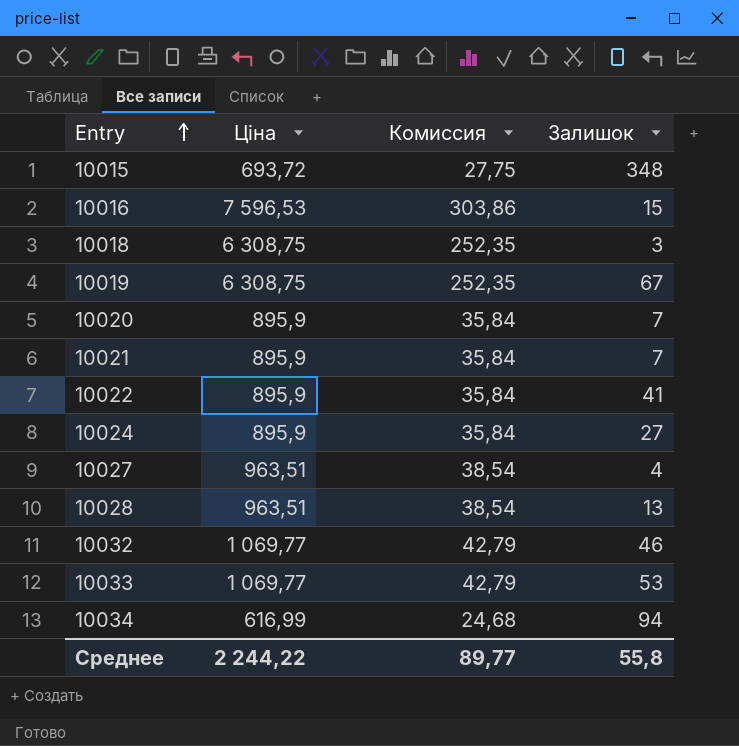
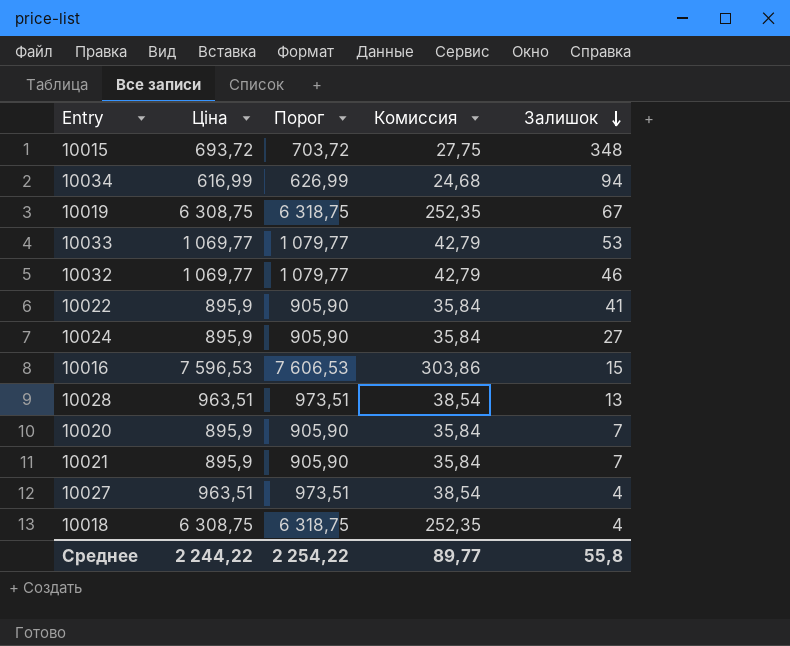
row order: Entry ascending -> Залишок descending
column Порог | formula: none -> [Ціна] + 10
10018 | Залишок: 3 -> 4

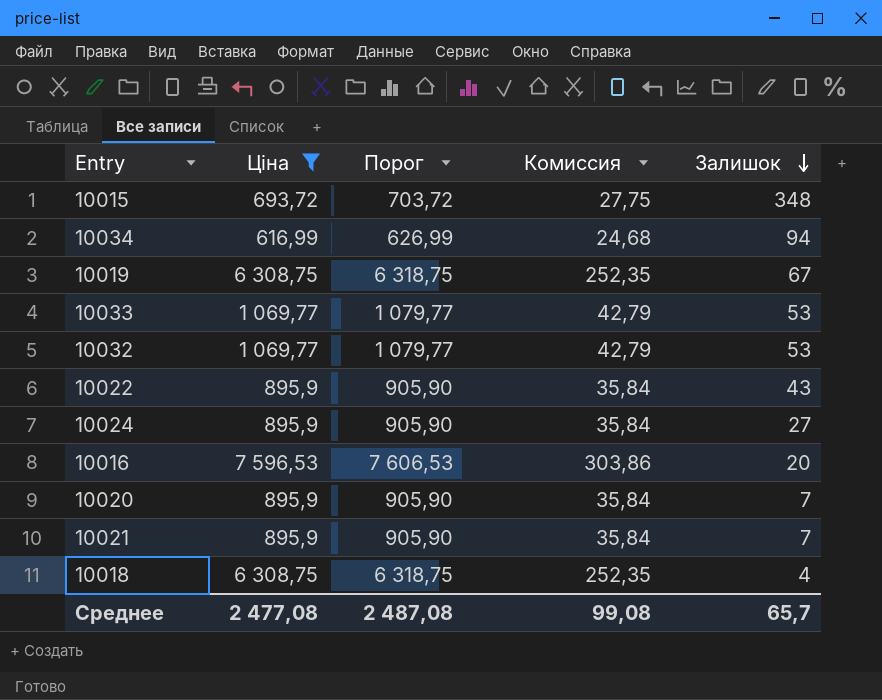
filter: none -> Ціна != 963,51
10032 | Залишок: 46 -> 53
10022 | Залишок: 41 -> 43
10016 | Залишок: 15 -> 20
Среднее | Ціна: 2 244,22 -> 2 477,08
Среднее | Порог: 2 254,22 -> 2 487,08
Среднее | Комиссия: 89,77 -> 99,08
Среднее | Залишок: 55,8 -> 65,7

